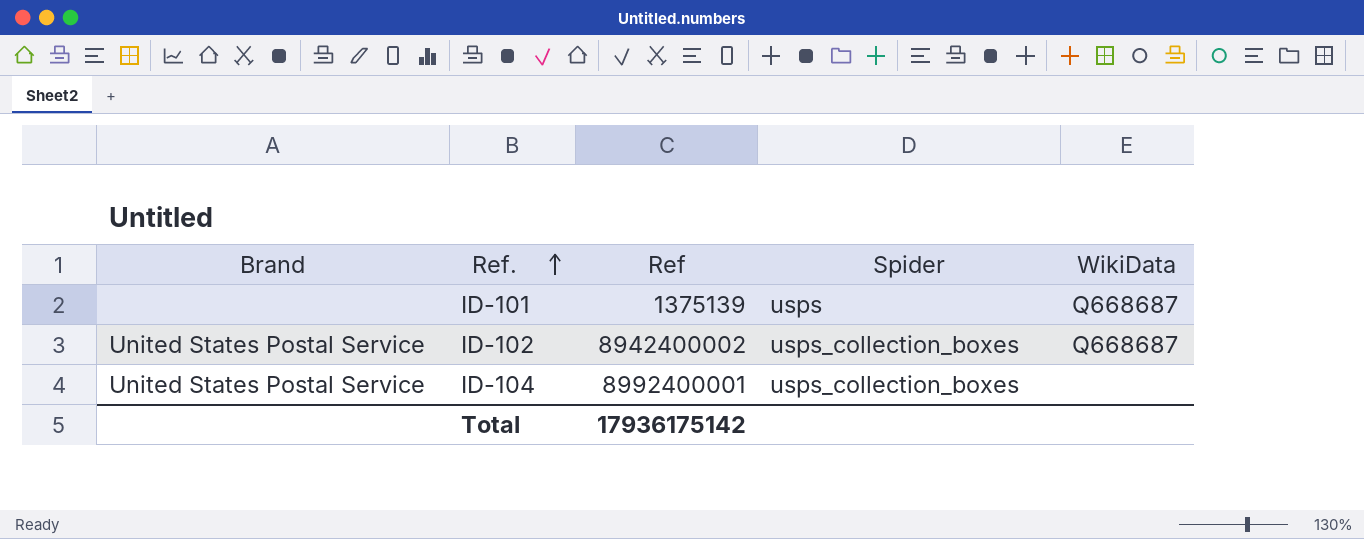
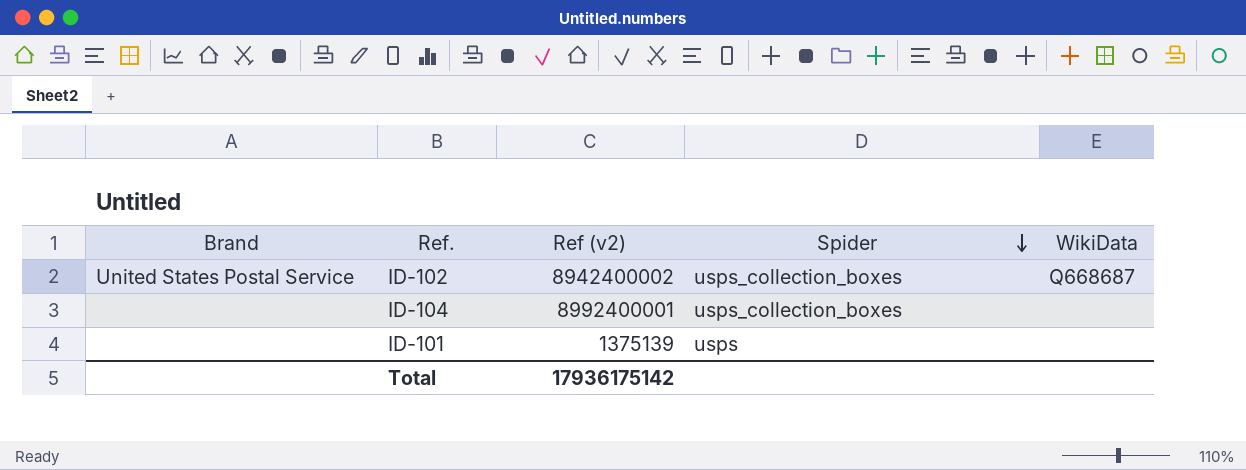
row order: Ref. ascending -> Spider descending
column name: Ref -> Ref (v2)
ID-104 | Brand: United States Postal Service -> none
ID-101 | WikiData: Q668687 -> none

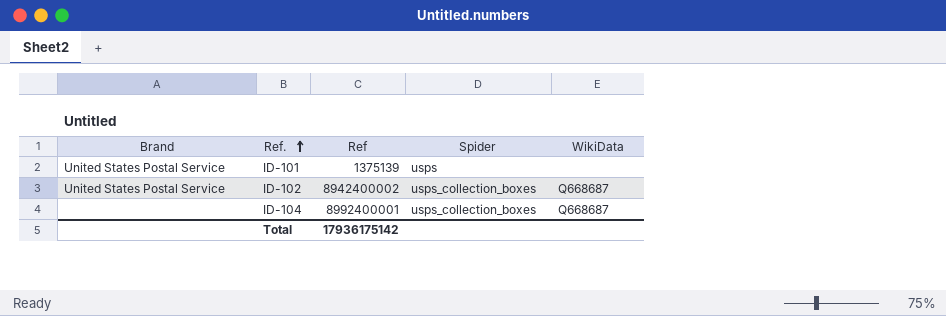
row order: Spider descending -> Ref. ascending
column name: Ref (v2) -> Ref
ID-101 | Brand: none -> United States Postal Service
ID-104 | WikiData: none -> Q668687

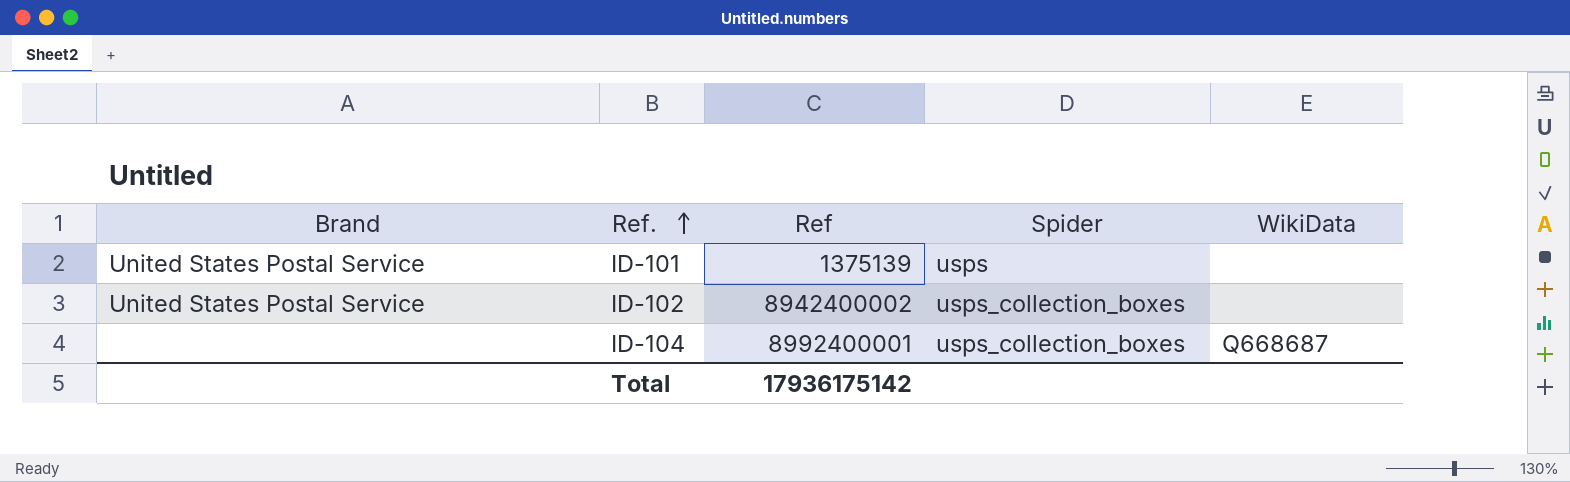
ID-102 | WikiData: Q668687 -> none

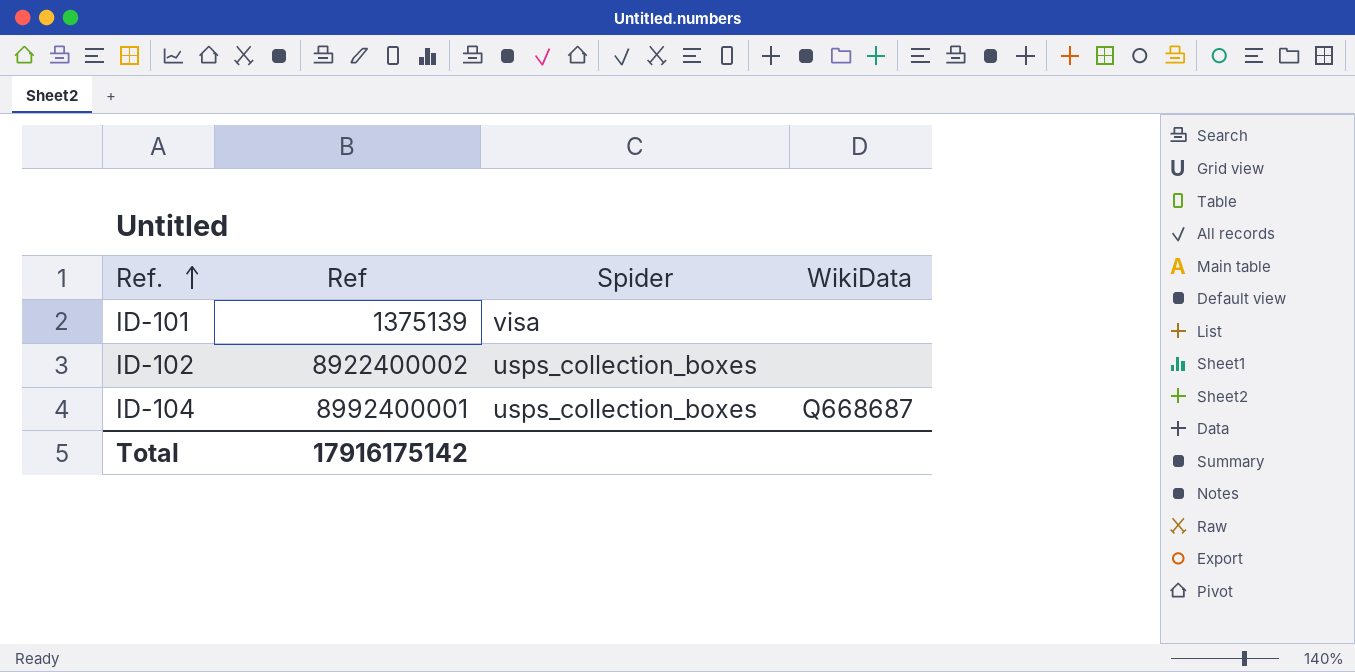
column Brand | position: 1 -> none
ID-101 | Spider: usps -> visa
ID-102 | Ref: 8942400002 -> 8922400002
Total | Ref: 17936175142 -> 17916175142

